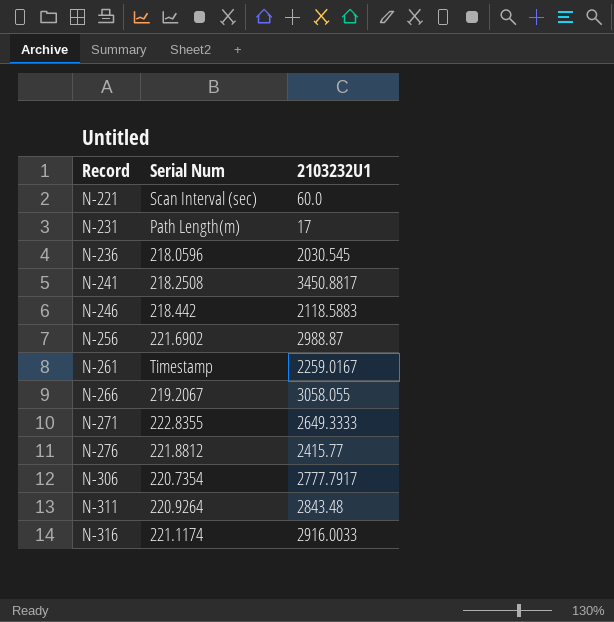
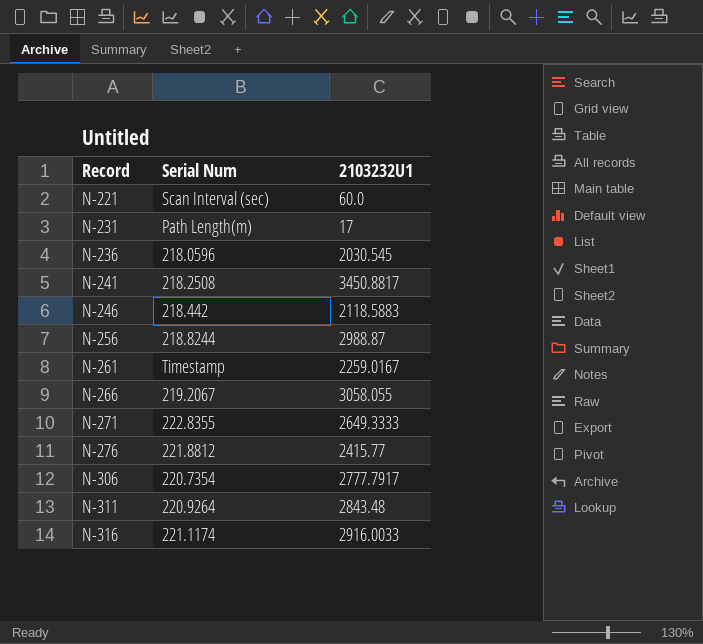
N-256 | Serial Num: 221.6902 -> 218.8244

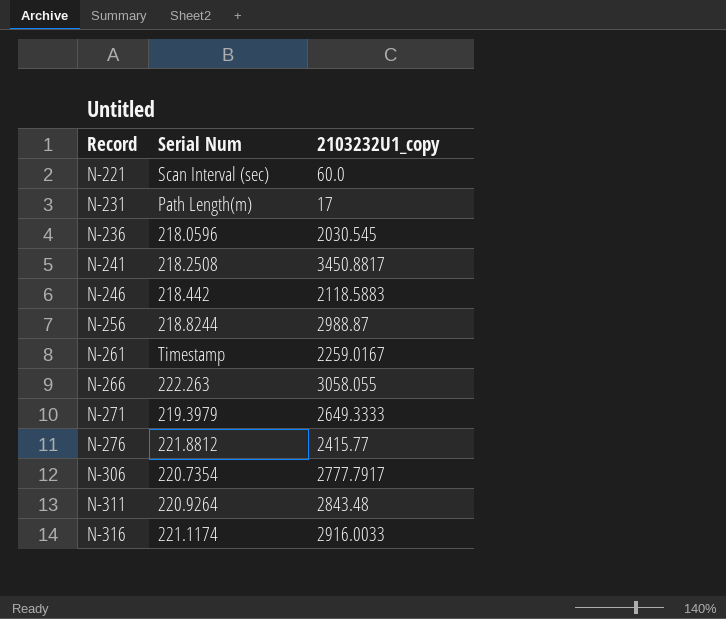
column name: 2103232U1 -> 2103232U1_copy
N-266 | Serial Num: 219.2067 -> 222.263
N-271 | Serial Num: 222.8355 -> 219.3979

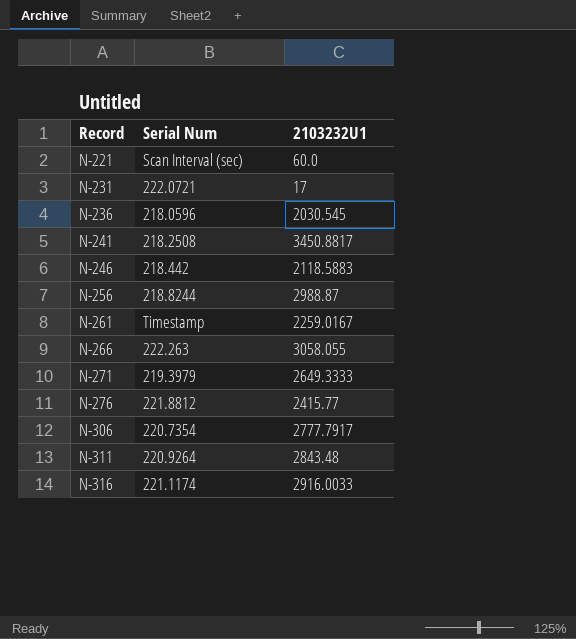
column name: 2103232U1_copy -> 2103232U1
N-231 | Serial Num: Path Length(m) -> 222.0721

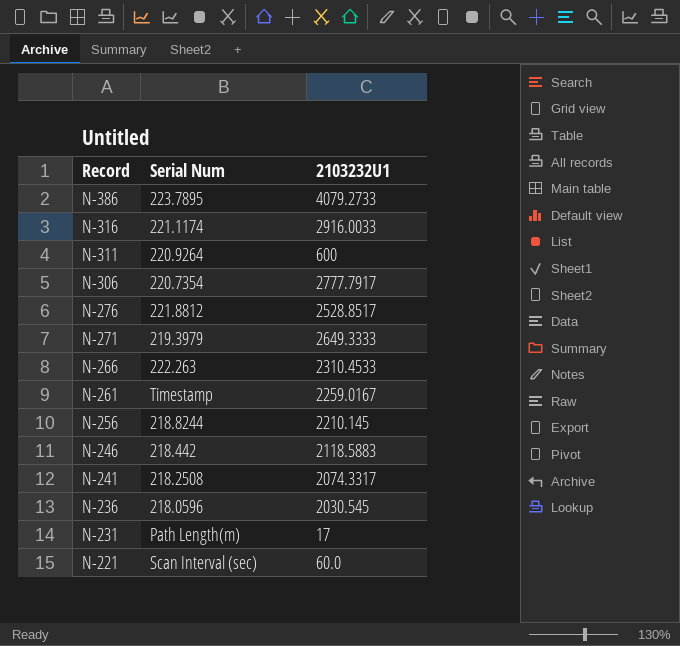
row order: Record ascending -> Record descending
row N-386: none -> 223.7895 | 4079.2733
N-311 | 2103232U1: 2843.48 -> 600
N-276 | 2103232U1: 2415.77 -> 2528.8517
N-266 | 2103232U1: 3058.055 -> 2310.4533
N-256 | 2103232U1: 2988.87 -> 2210.145
N-241 | 2103232U1: 3450.8817 -> 2074.3317
N-231 | Serial Num: 222.0721 -> Path Length(m)

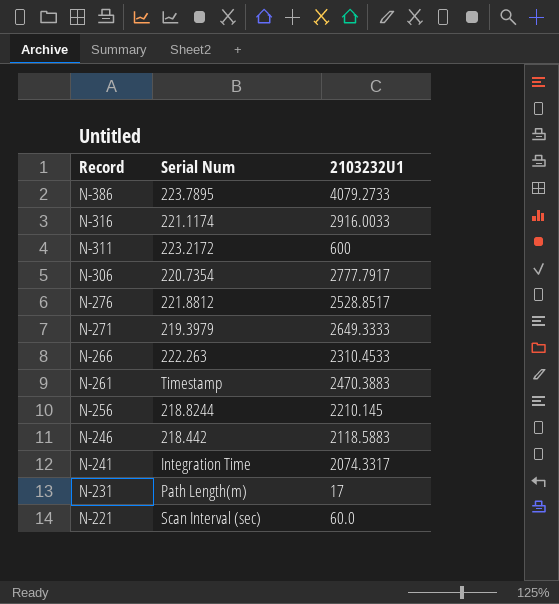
row N-236: 218.0596 | 2030.545 -> none
N-311 | Serial Num: 220.9264 -> 223.2172
N-261 | 2103232U1: 2259.0167 -> 2470.3883
N-241 | Serial Num: 218.2508 -> Integration Time

